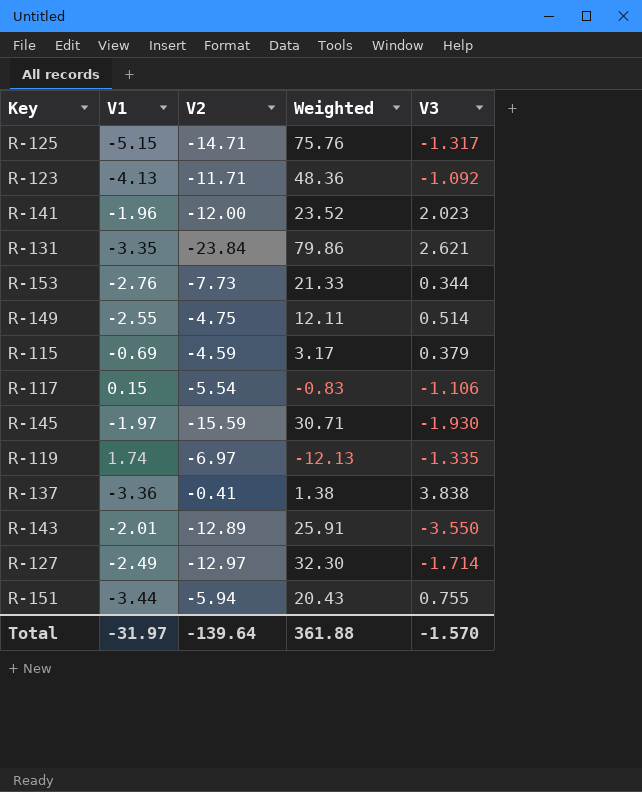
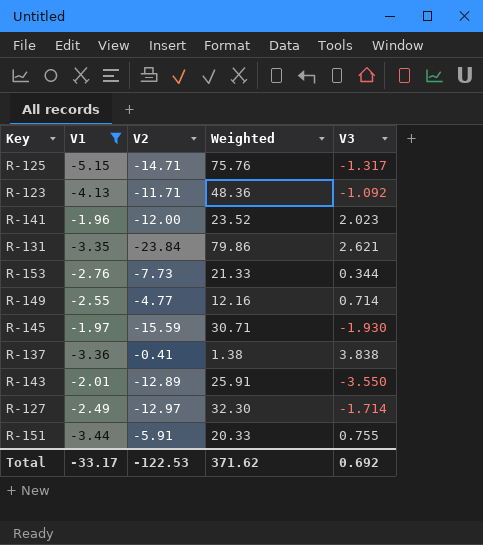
filter: none -> V1 <= -1.96
R-149 | V2: -4.75 -> -4.77
R-149 | Weighted: 12.11 -> 12.16
R-149 | V3: 0.514 -> 0.714
R-151 | V2: -5.94 -> -5.91
R-151 | Weighted: 20.43 -> 20.33
Total | V1: -31.97 -> -33.17
Total | V2: -139.64 -> -122.53
Total | Weighted: 361.88 -> 371.62
Total | V3: -1.570 -> 0.692

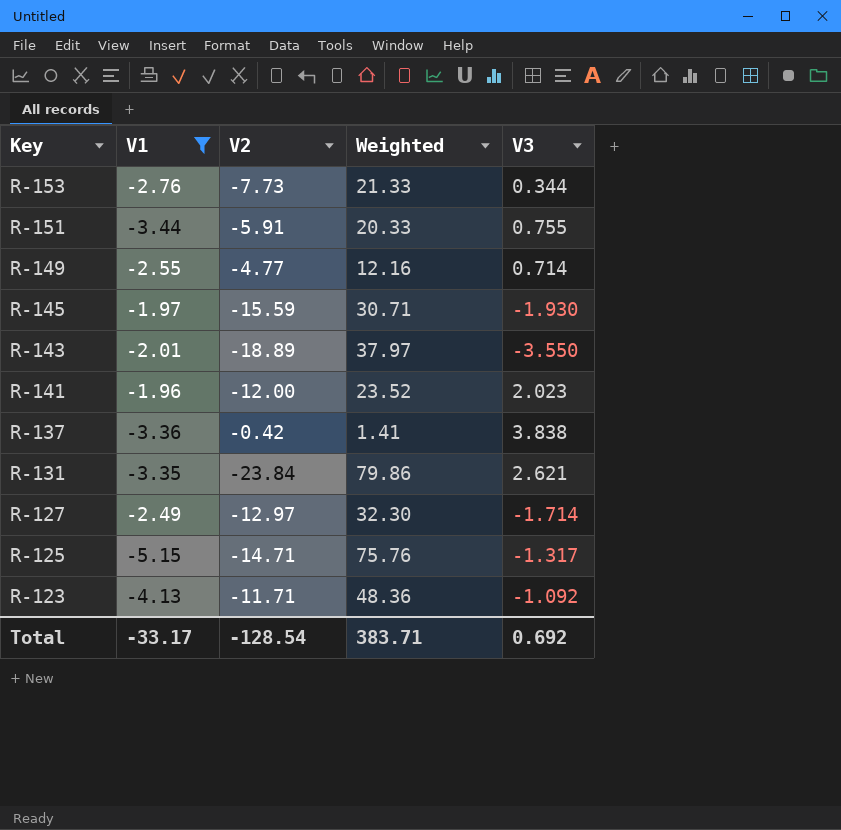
row order: none -> Key descending
R-143 | V2: -12.89 -> -18.89
R-143 | Weighted: 25.91 -> 37.97
R-137 | V2: -0.41 -> -0.42
R-137 | Weighted: 1.38 -> 1.41
Total | V2: -122.53 -> -128.54
Total | Weighted: 371.62 -> 383.71

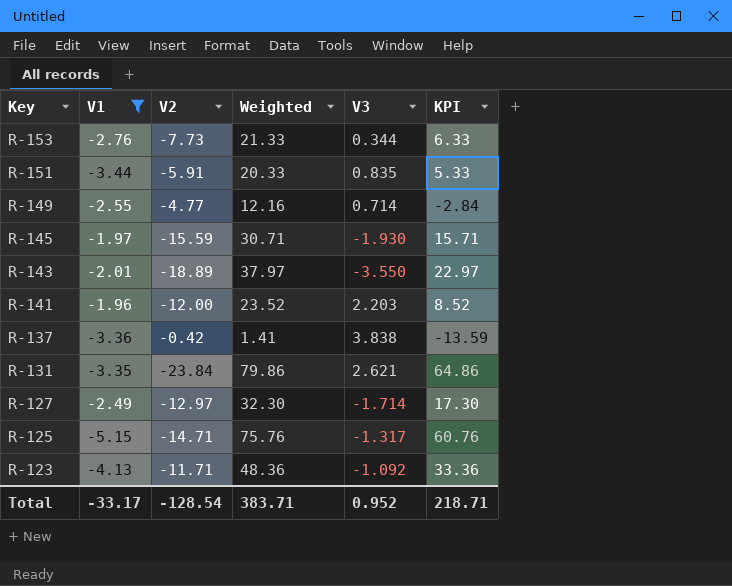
column KPI | formula: none -> [Weighted] - 15
R-151 | V3: 0.755 -> 0.835
R-141 | V3: 2.023 -> 2.203
Total | V3: 0.692 -> 0.952

